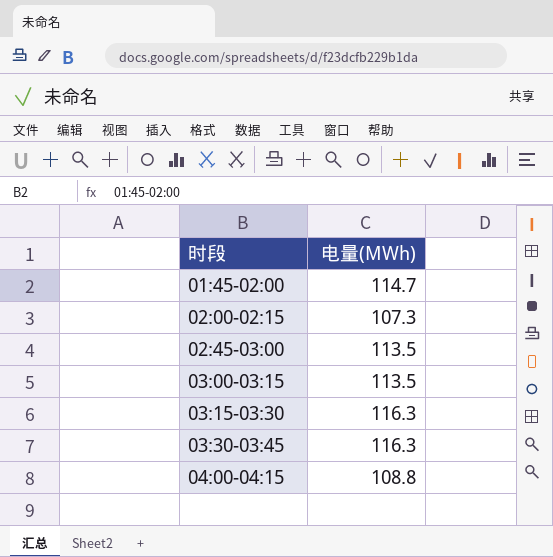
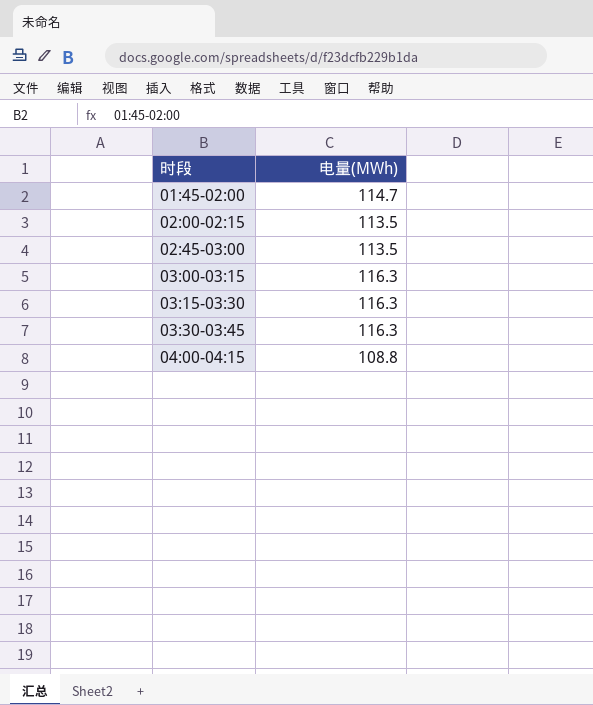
02:00-02:15 | 电量(MWh): 107.3 -> 113.5
03:00-03:15 | 电量(MWh): 113.5 -> 116.3

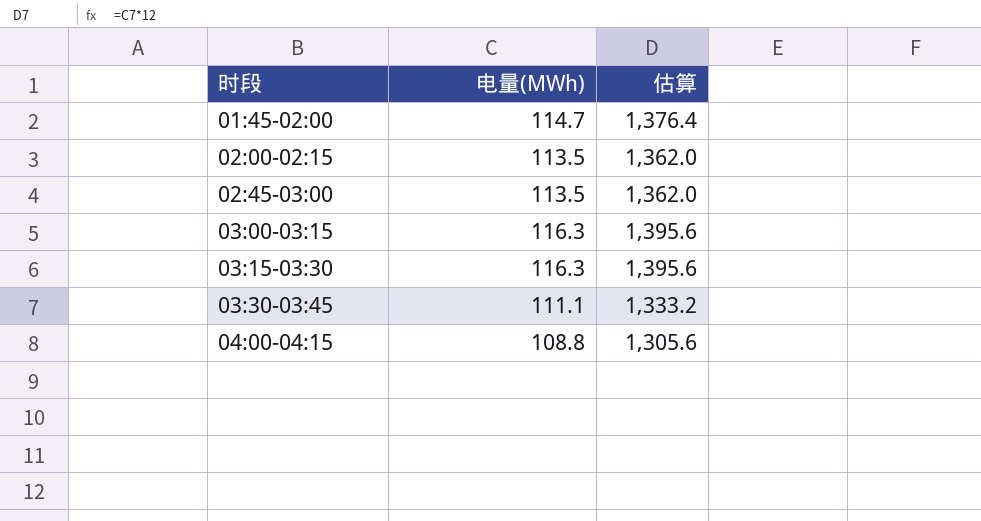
column 估算 | formula: none -> [电量(MWh)] * 12
03:30-03:45 | 电量(MWh): 116.3 -> 111.1

